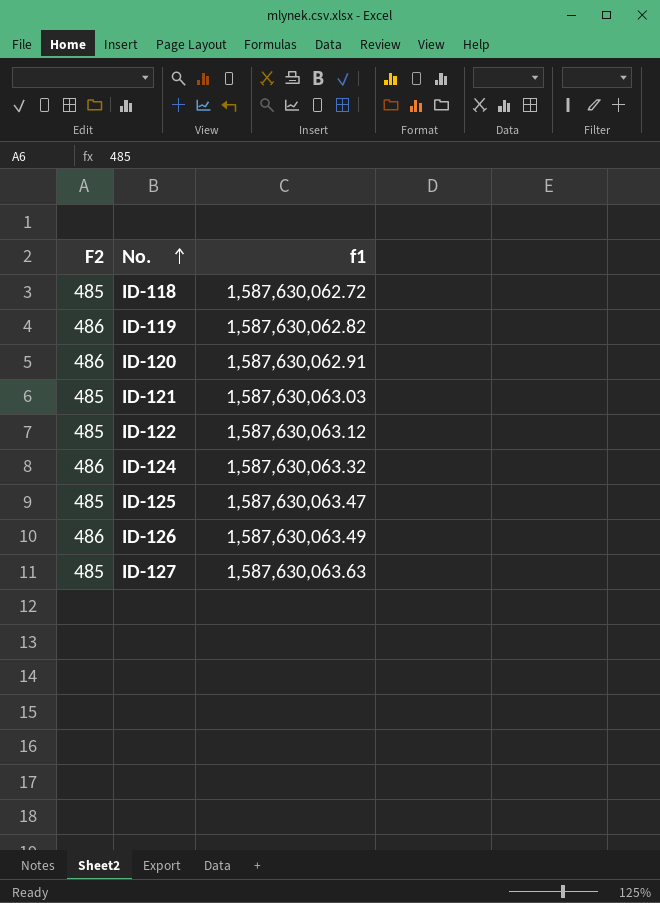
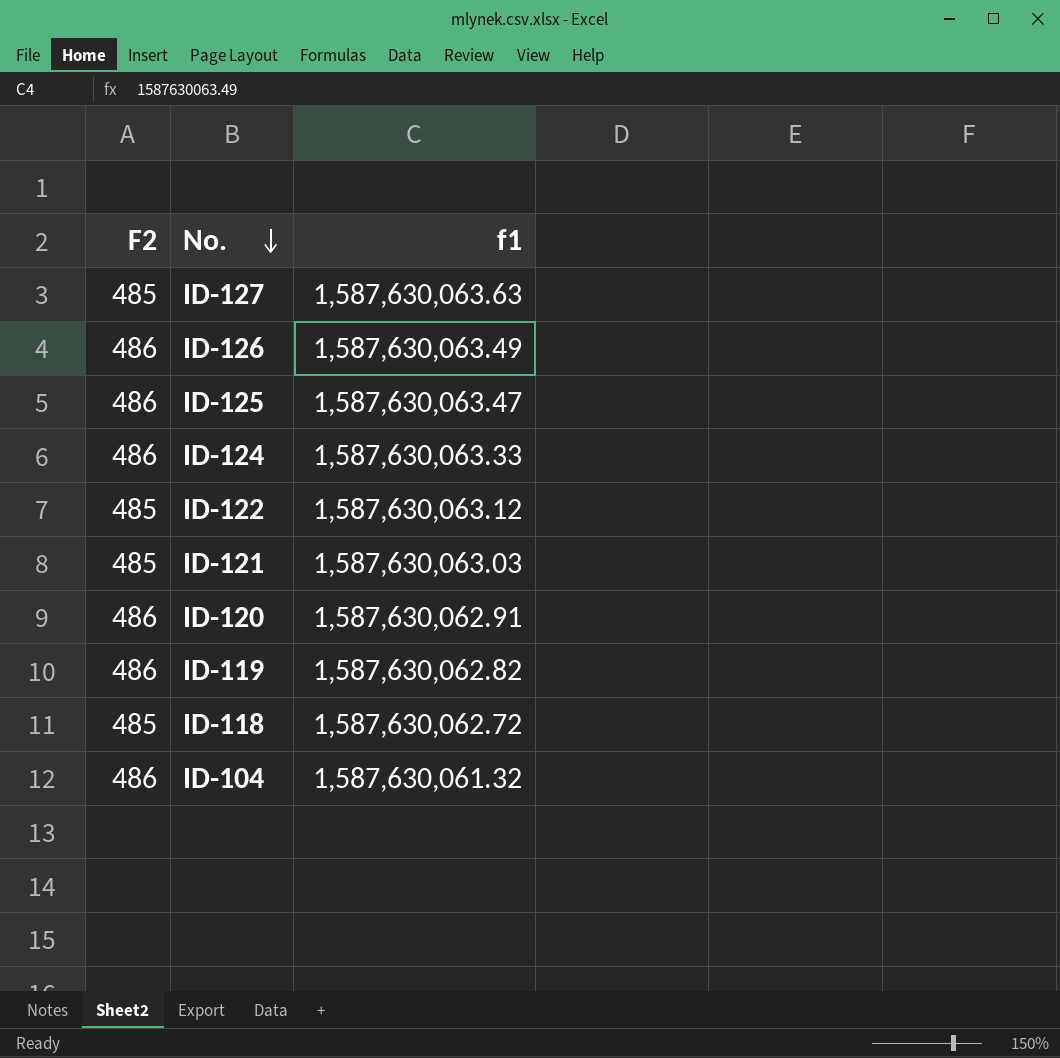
row order: No. ascending -> No. descending
ID-125 | F2: 485 -> 486
ID-124 | f1: 1,587,630,063.32 -> 1,587,630,063.33
row ID-104: none -> 486 | 1,587,630,061.32

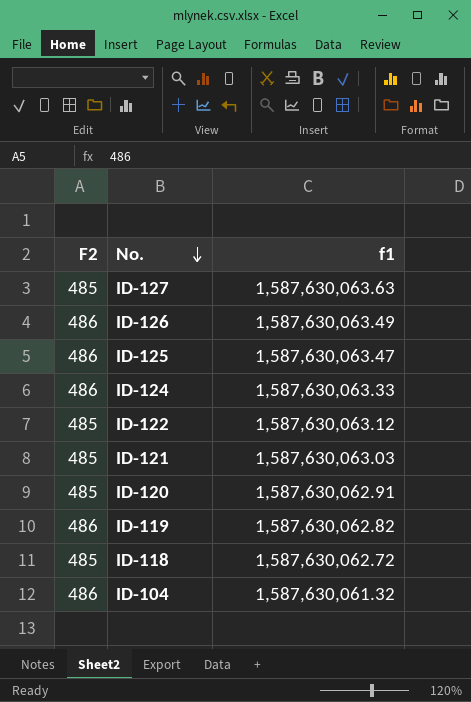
ID-120 | F2: 486 -> 485

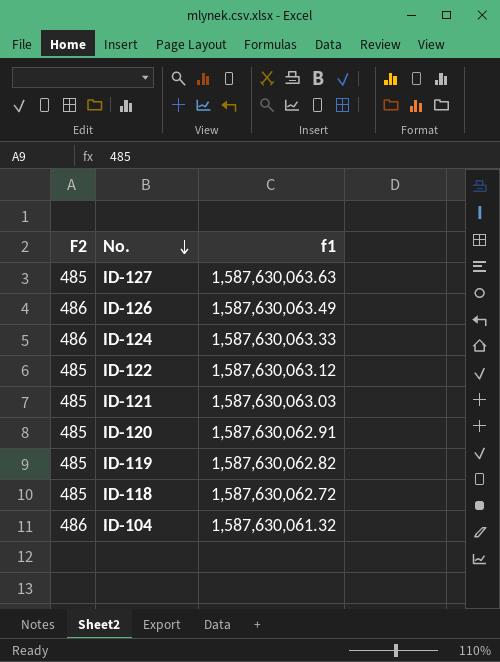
row ID-125: 486 | 1,587,630,063.47 -> none
ID-119 | F2: 486 -> 485

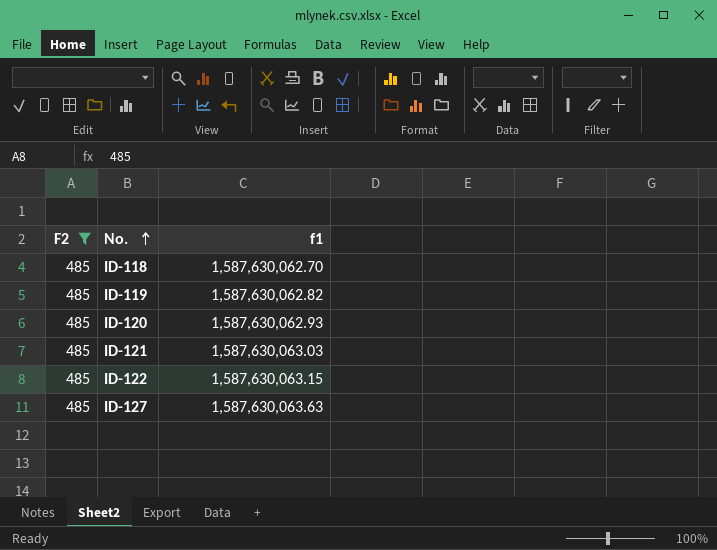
filter: none -> F2 = 485
row order: No. descending -> No. ascending
ID-118 | f1: 1,587,630,062.72 -> 1,587,630,062.70
ID-120 | f1: 1,587,630,062.91 -> 1,587,630,062.93
ID-122 | f1: 1,587,630,063.12 -> 1,587,630,063.15

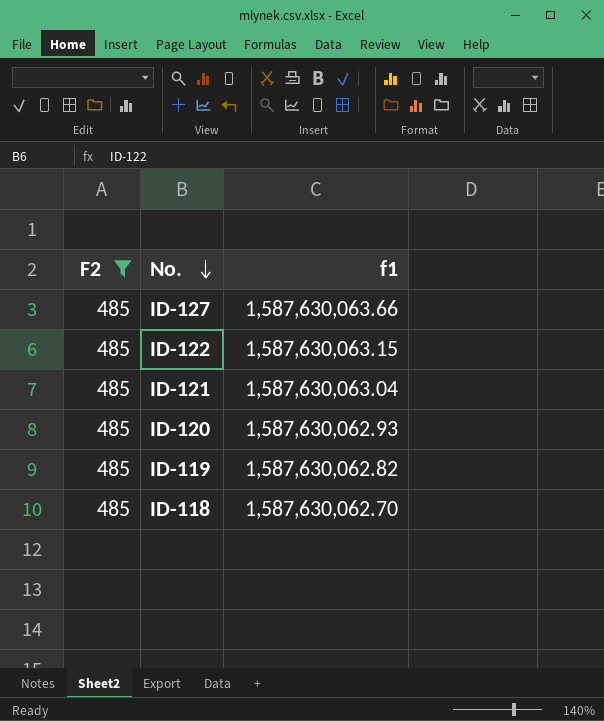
row order: No. ascending -> No. descending
ID-127 | f1: 1,587,630,063.63 -> 1,587,630,063.66
ID-121 | f1: 1,587,630,063.03 -> 1,587,630,063.04

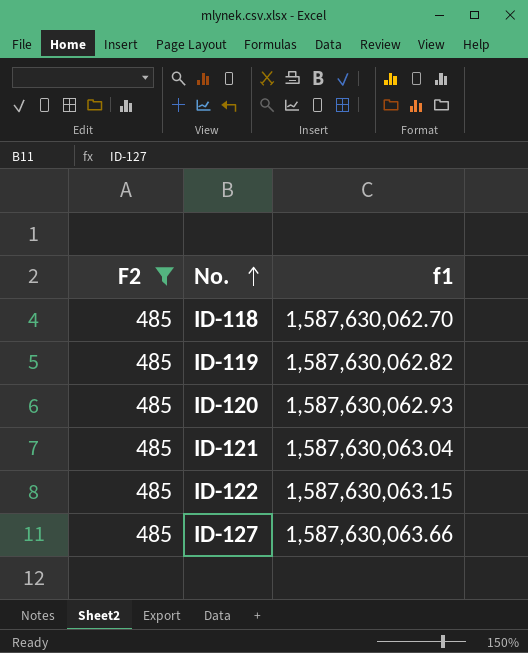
row order: No. descending -> No. ascending

